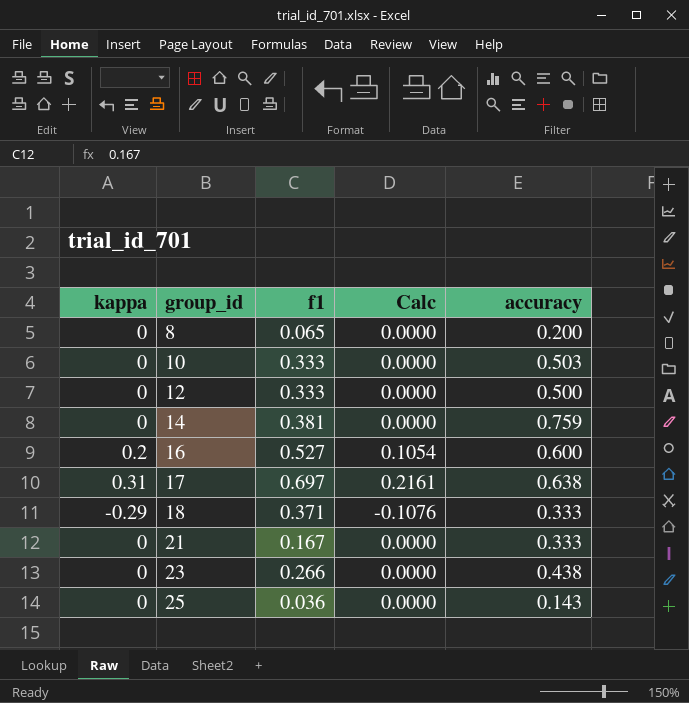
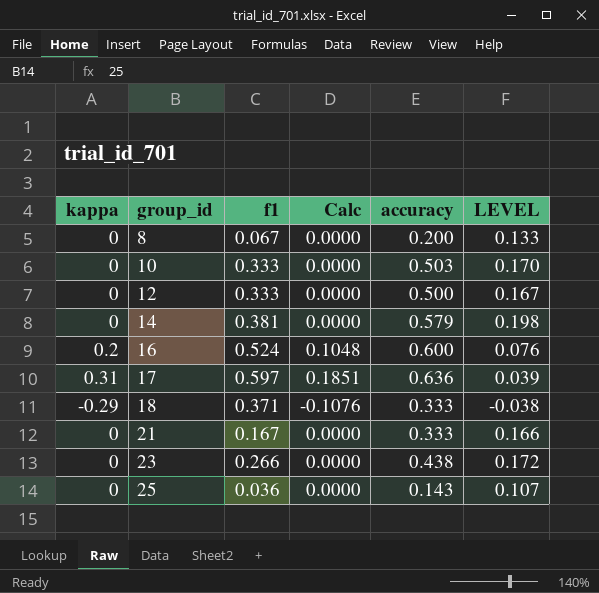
column LEVEL | formula: none -> [accuracy] - [f1]
8 | f1: 0.065 -> 0.067
14 | accuracy: 0.759 -> 0.579
16 | f1: 0.527 -> 0.524
16 | Calc: 0.1054 -> 0.1048
17 | f1: 0.697 -> 0.597
17 | Calc: 0.2161 -> 0.1851
17 | accuracy: 0.638 -> 0.636

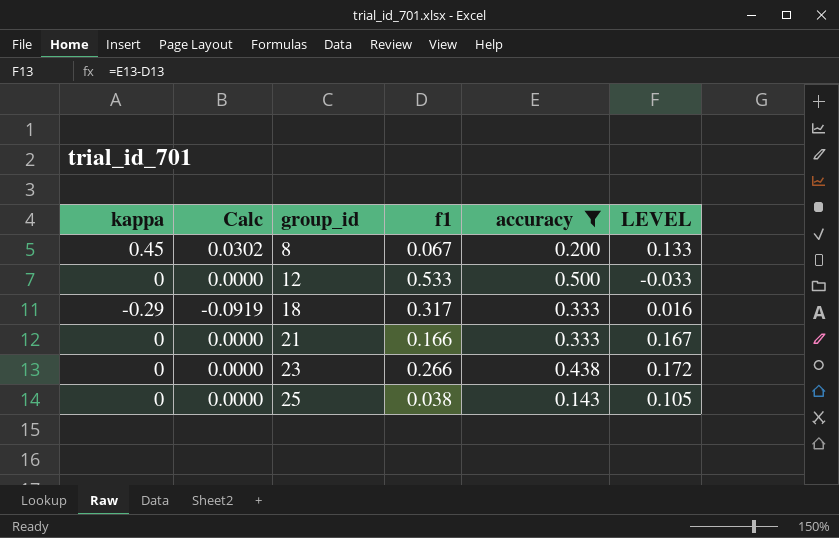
filter: none -> accuracy <= 0.500
column Calc | position: 4 -> 2
8 | kappa: 0 -> 0.45
8 | Calc: 0.0000 -> 0.0302
12 | f1: 0.333 -> 0.533
12 | LEVEL: 0.167 -> -0.033
18 | Calc: -0.1076 -> -0.0919
18 | f1: 0.371 -> 0.317
18 | LEVEL: -0.038 -> 0.016
21 | f1: 0.167 -> 0.166
21 | LEVEL: 0.166 -> 0.167
25 | f1: 0.036 -> 0.038
25 | LEVEL: 0.107 -> 0.105

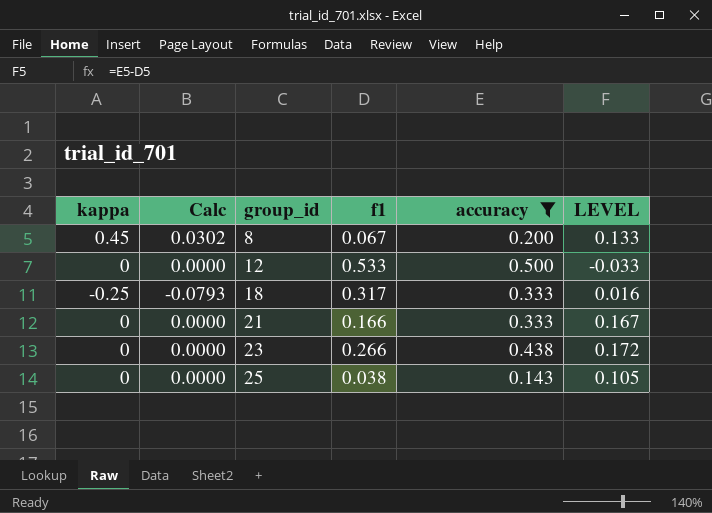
18 | kappa: -0.29 -> -0.25
18 | Calc: -0.0919 -> -0.0793

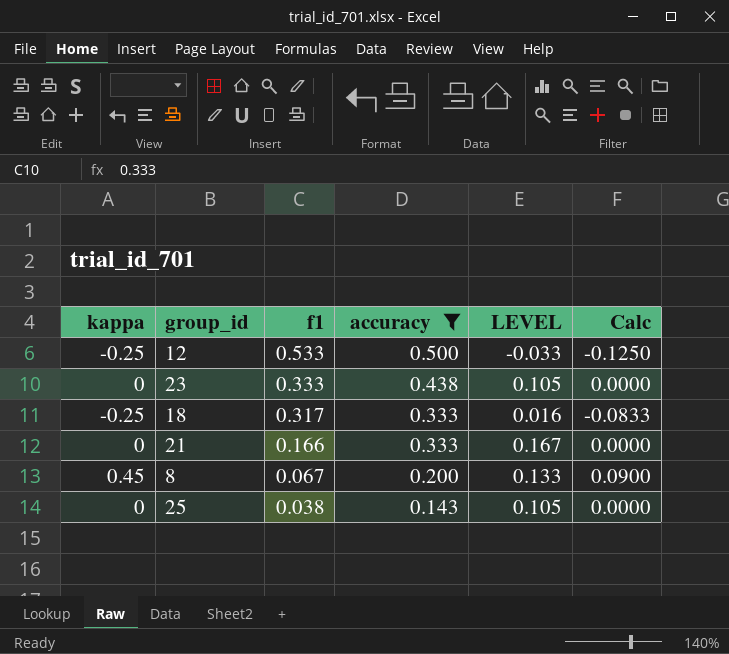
row order: group_id ascending -> f1 descending
column Calc | formula: [kappa] * [f1] -> [kappa] * [accuracy]
column Calc | position: 2 -> 6
12 | kappa: 0 -> -0.25
23 | f1: 0.266 -> 0.333
23 | LEVEL: 0.172 -> 0.105

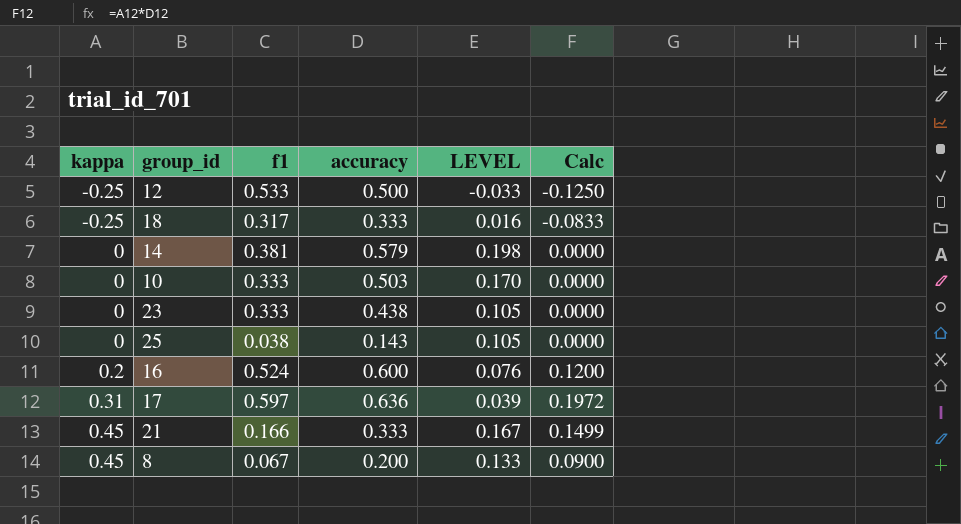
filter: accuracy <= 0.500 -> none
row order: f1 descending -> kappa ascending
21 | kappa: 0 -> 0.45
21 | Calc: 0.0000 -> 0.1499

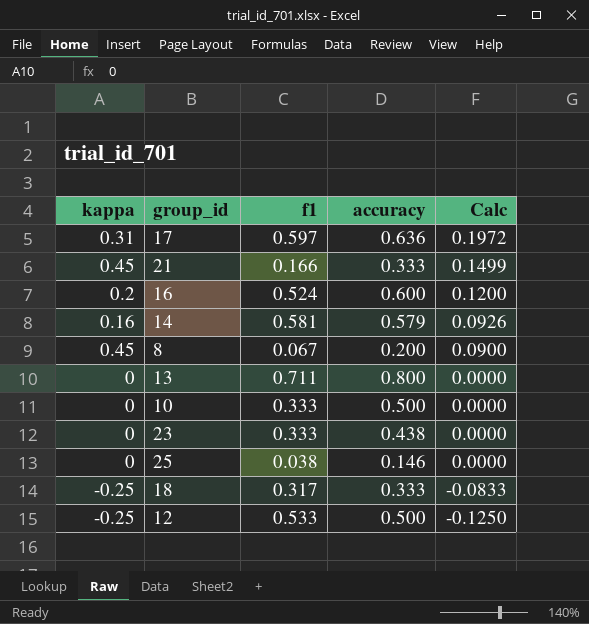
row order: kappa ascending -> Calc descending
column LEVEL | formula: [accuracy] - [f1] -> none
14 | kappa: 0 -> 0.16
14 | f1: 0.381 -> 0.581
14 | Calc: 0.0000 -> 0.0926
row 13: none -> 0 | 0.711 | 0.800 | 0.0000
10 | accuracy: 0.503 -> 0.500
25 | accuracy: 0.143 -> 0.146

